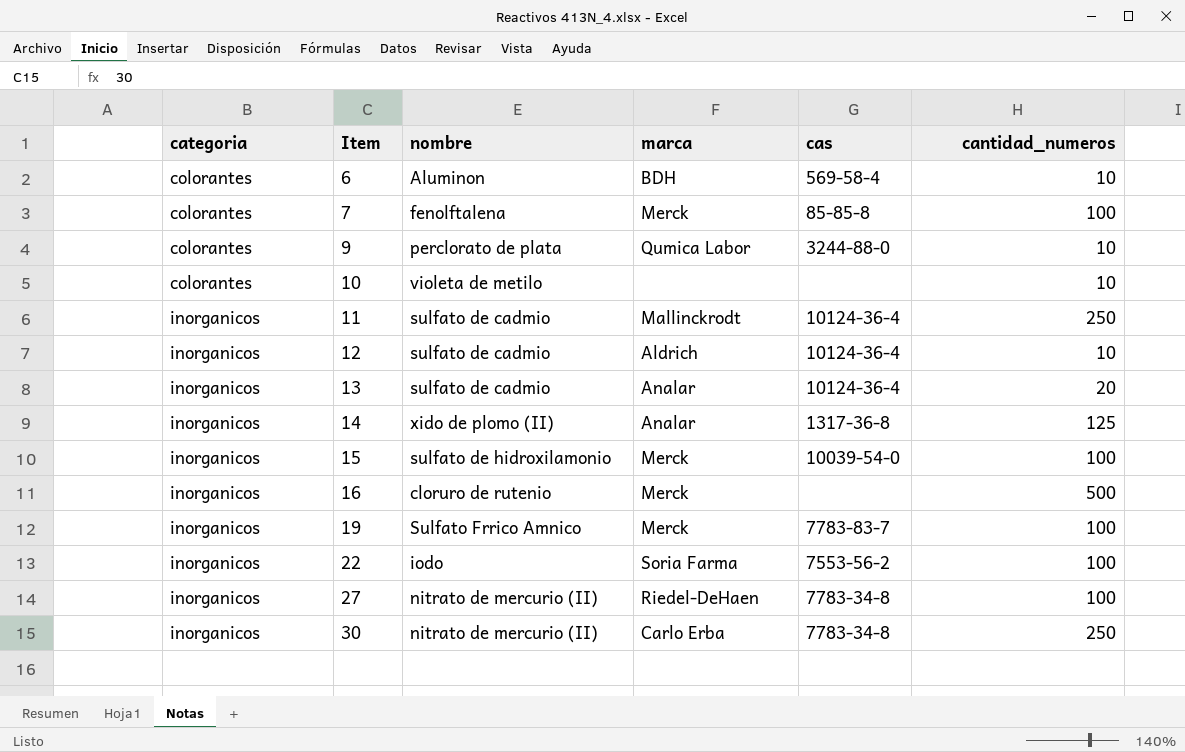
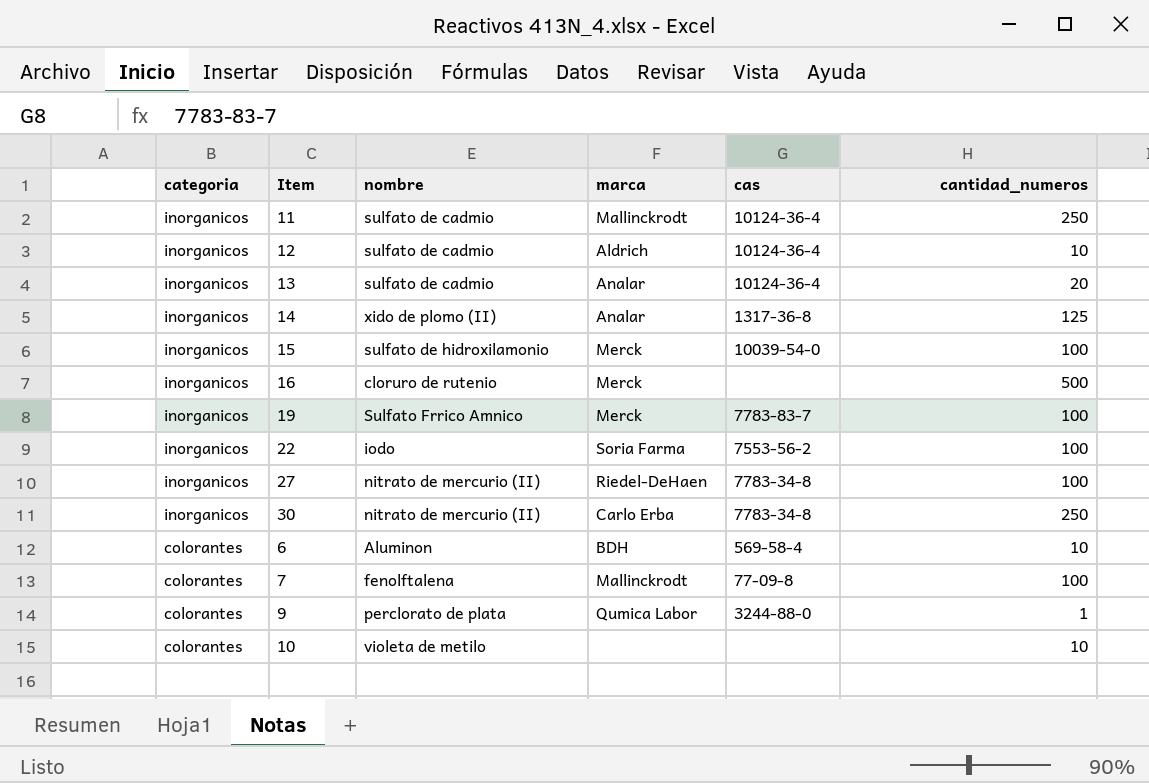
row order: categoria ascending -> categoria descending
7 | marca: Merck -> Mallinckrodt
7 | cas: 85-85-8 -> 77-09-8
9 | cantidad_numeros: 10 -> 1

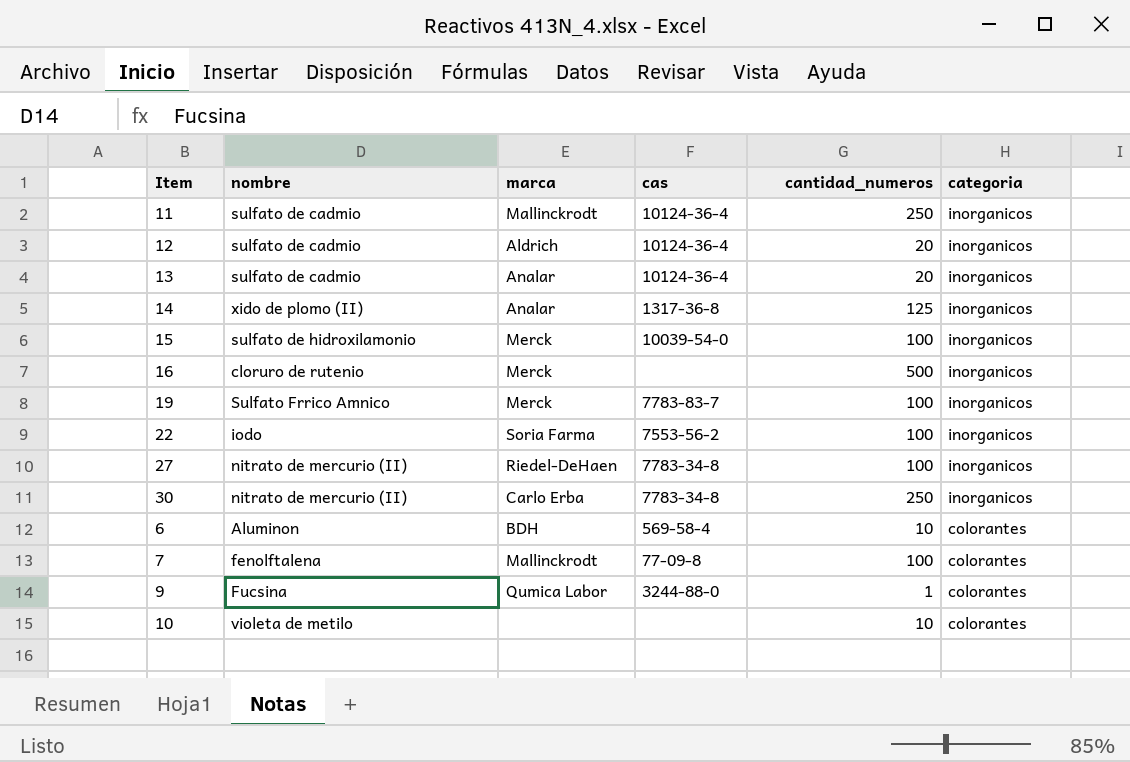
column categoria | position: 1 -> 6
12 | cantidad_numeros: 10 -> 20
9 | nombre: perclorato de plata -> Fucsina

